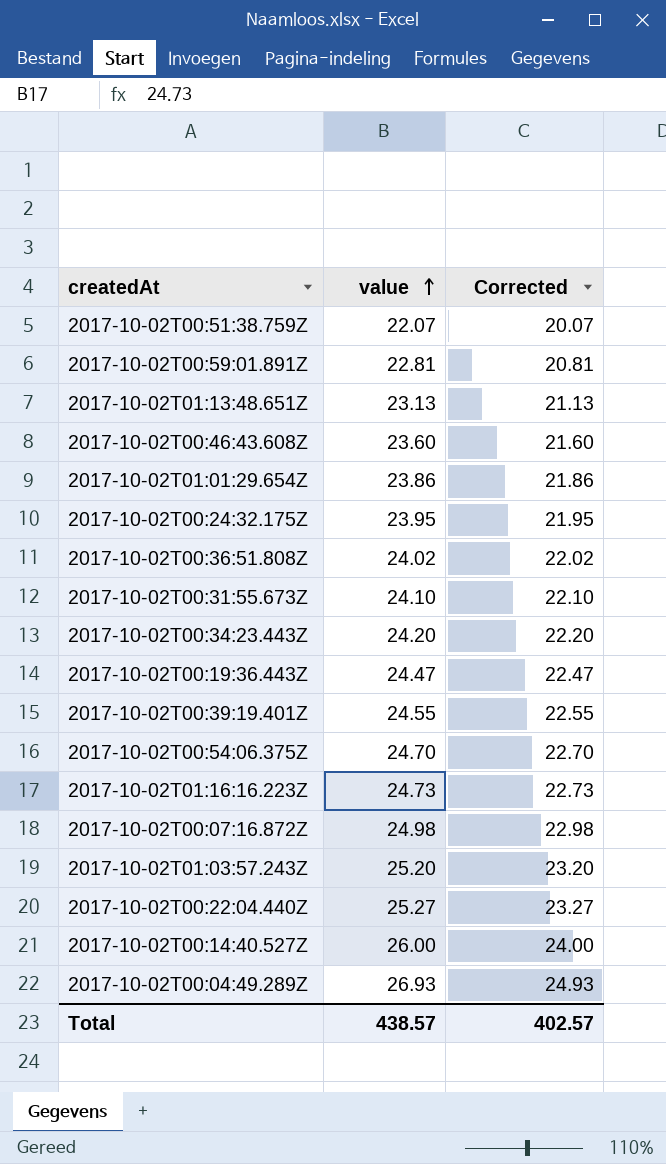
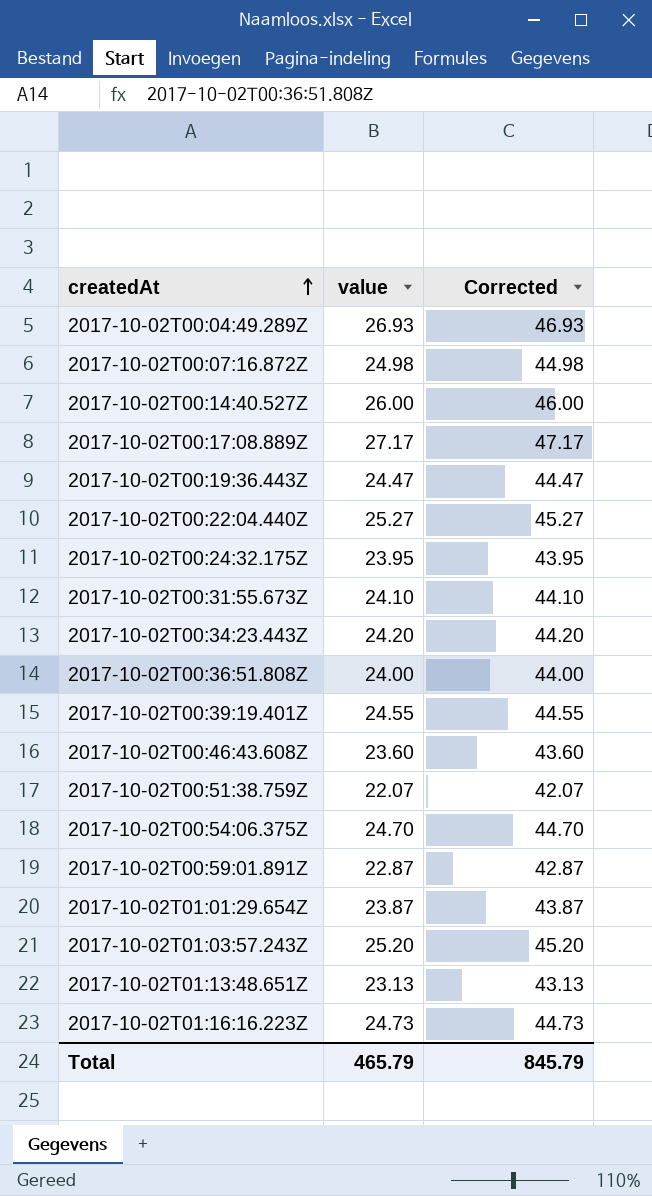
row order: value ascending -> createdAt ascending
column Corrected | formula: [value] - 2 -> [value] + 20
row 2017-10-02T00:17:08.889Z: none -> 27.17 | 47.17
2017-10-02T00:36:51.808Z | value: 24.02 -> 24.00
2017-10-02T00:59:01.891Z | value: 22.81 -> 22.87
2017-10-02T01:01:29.654Z | value: 23.86 -> 23.87
Total | value: 438.57 -> 465.79
Total | Corrected: 402.57 -> 845.79

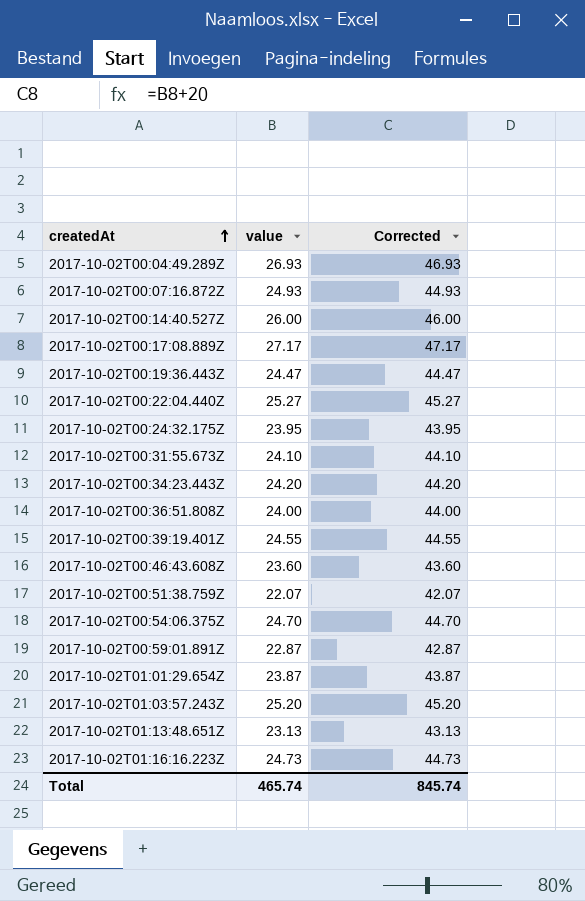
2017-10-02T00:07:16.872Z | value: 24.98 -> 24.93
2017-10-02T00:07:16.872Z | Corrected: 44.98 -> 44.93
Total | value: 465.79 -> 465.74
Total | Corrected: 845.79 -> 845.74

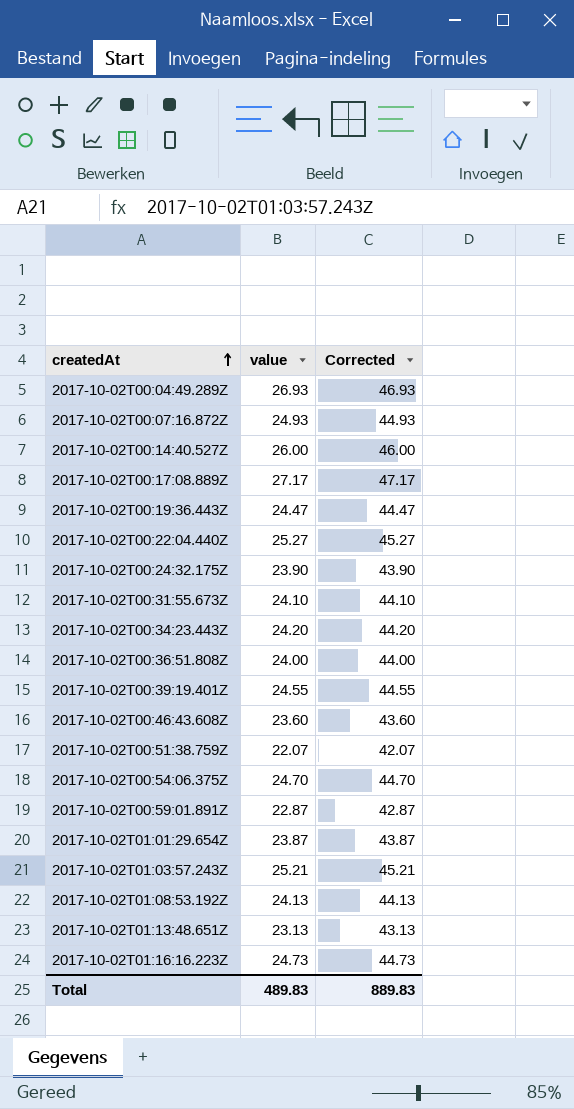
2017-10-02T00:24:32.175Z | value: 23.95 -> 23.90
2017-10-02T00:24:32.175Z | Corrected: 43.95 -> 43.90
2017-10-02T01:03:57.243Z | value: 25.20 -> 25.21
2017-10-02T01:03:57.243Z | Corrected: 45.20 -> 45.21
row 2017-10-02T01:08:53.192Z: none -> 24.13 | 44.13
Total | value: 465.74 -> 489.83
Total | Corrected: 845.74 -> 889.83

